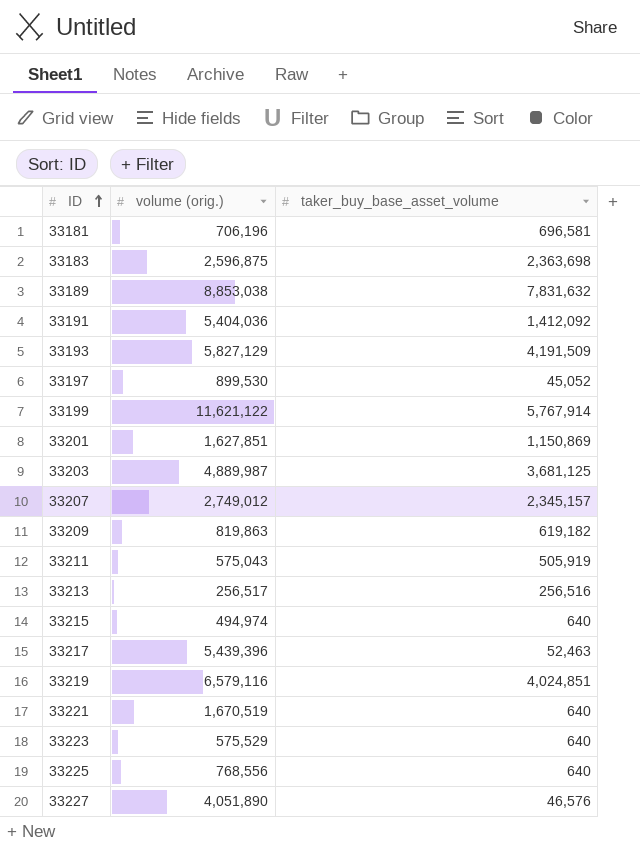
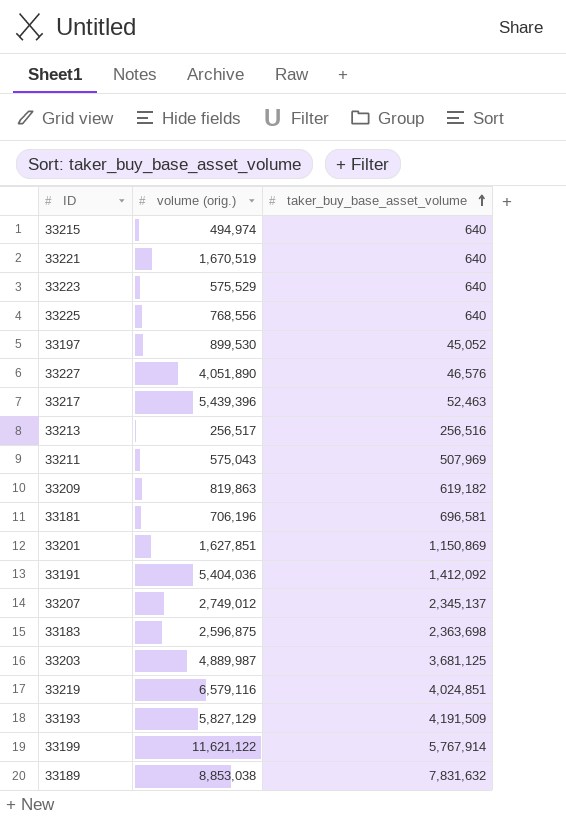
row order: ID ascending -> taker_buy_base_asset_volume ascending
33211 | taker_buy_base_asset_volume: 505,919 -> 507,969
33207 | taker_buy_base_asset_volume: 2,345,157 -> 2,345,137

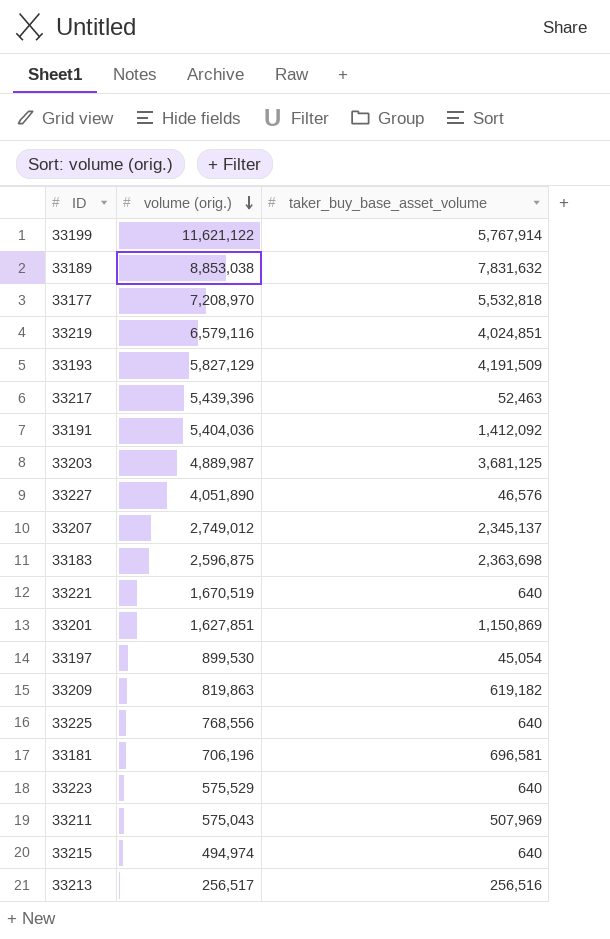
row order: taker_buy_base_asset_volume ascending -> volume (orig.) descending
row 33177: none -> 7,208,970 | 5,532,818
33197 | taker_buy_base_asset_volume: 45,052 -> 45,054

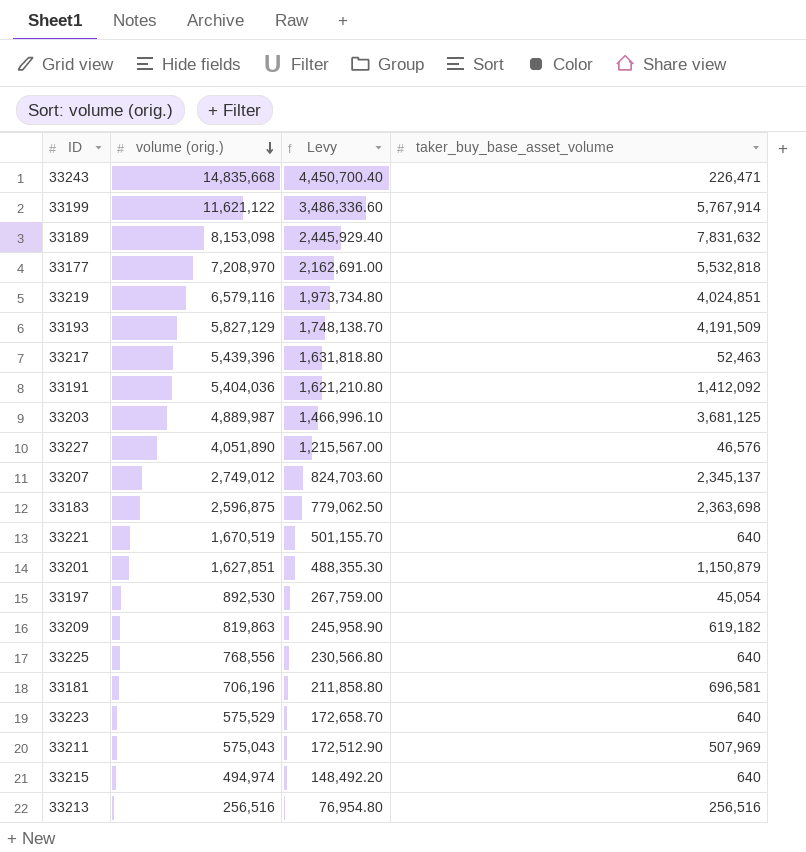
column Levy | formula: none -> [volume (orig.)] * 0.3
row 33243: none -> 14,835,668 | 4,450,700.40 | 226,471
33189 | volume (orig.): 8,853,038 -> 8,153,098
33201 | taker_buy_base_asset_volume: 1,150,869 -> 1,150,879
33197 | volume (orig.): 899,530 -> 892,530
33213 | volume (orig.): 256,517 -> 256,516

